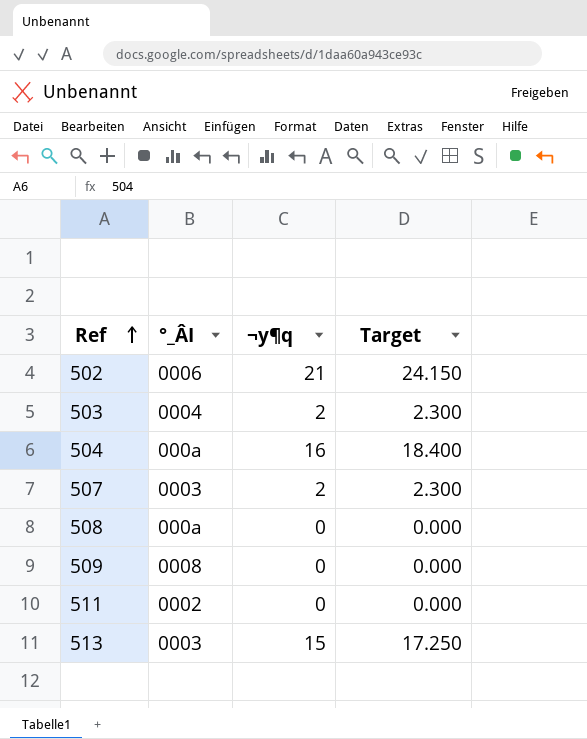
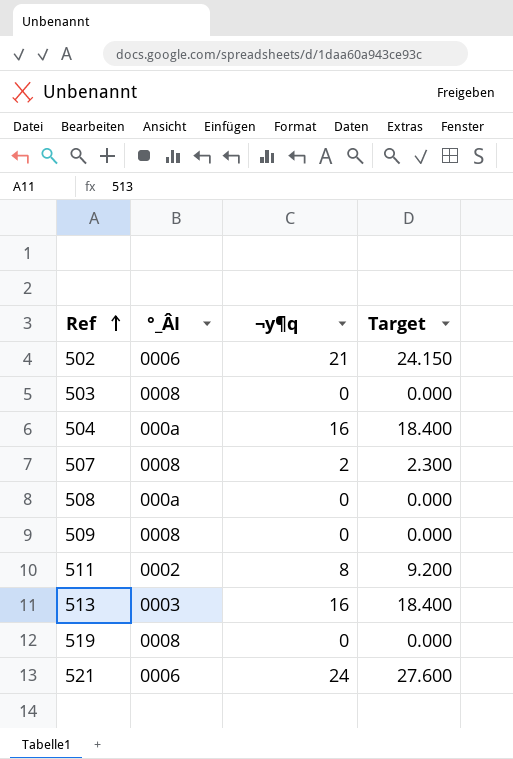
503 | °_ÂI: 0004 -> 0008
503 | ¬y¶q: 2 -> 0
503 | Target: 2.300 -> 0.000
507 | °_ÂI: 0003 -> 0008
511 | ¬y¶q: 0 -> 8
511 | Target: 0.000 -> 9.200
513 | ¬y¶q: 15 -> 16
513 | Target: 17.250 -> 18.400
row 519: none -> 0008 | 0 | 0.000
row 521: none -> 0006 | 24 | 27.600

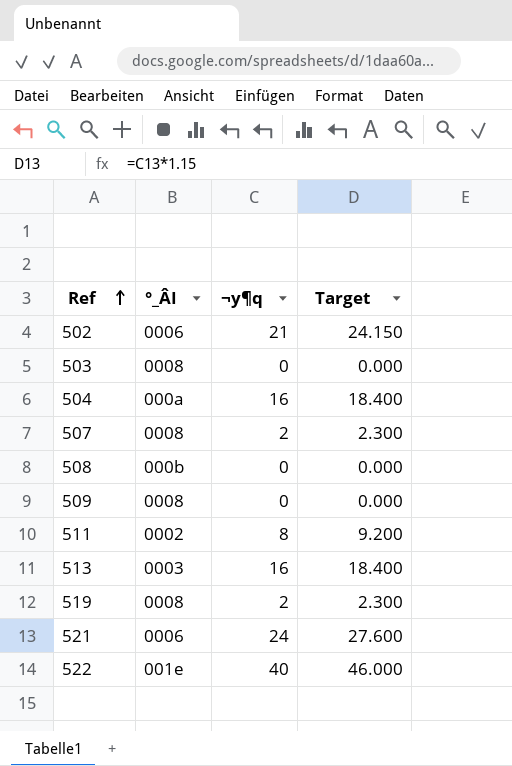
508 | °_ÂI: 000a -> 000b
519 | ¬y¶q: 0 -> 2
519 | Target: 0.000 -> 2.300
row 522: none -> 001e | 40 | 46.000

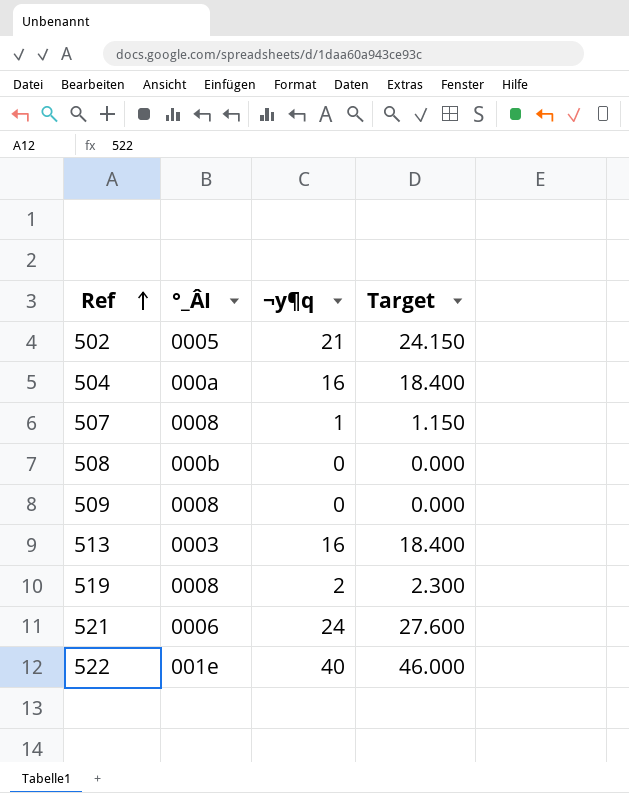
row 503: 0008 | 0 | 0.000 -> none
row 511: 0002 | 8 | 9.200 -> none
502 | °_ÂI: 0006 -> 0005
507 | ¬y¶q: 2 -> 1
507 | Target: 2.300 -> 1.150

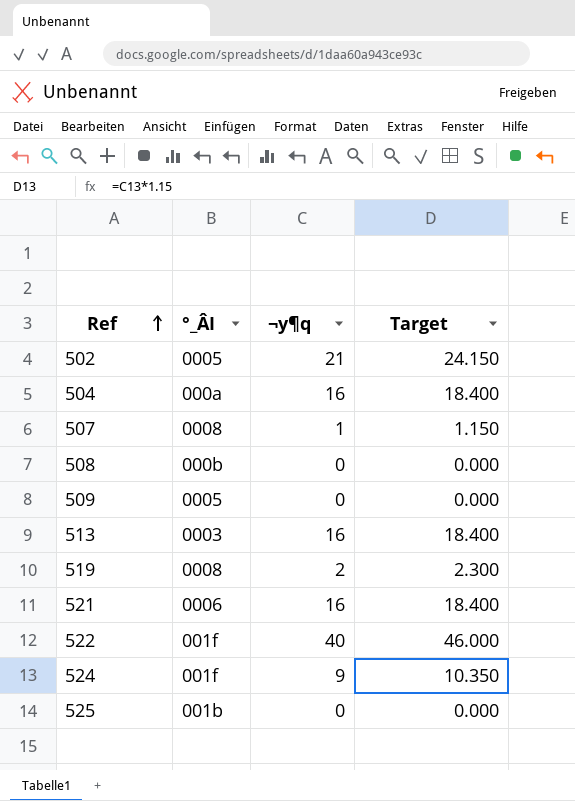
509 | °_ÂI: 0008 -> 0005
521 | ¬y¶q: 24 -> 16
521 | Target: 27.600 -> 18.400
522 | °_ÂI: 001e -> 001f
row 524: none -> 001f | 9 | 10.350
row 525: none -> 001b | 0 | 0.000

